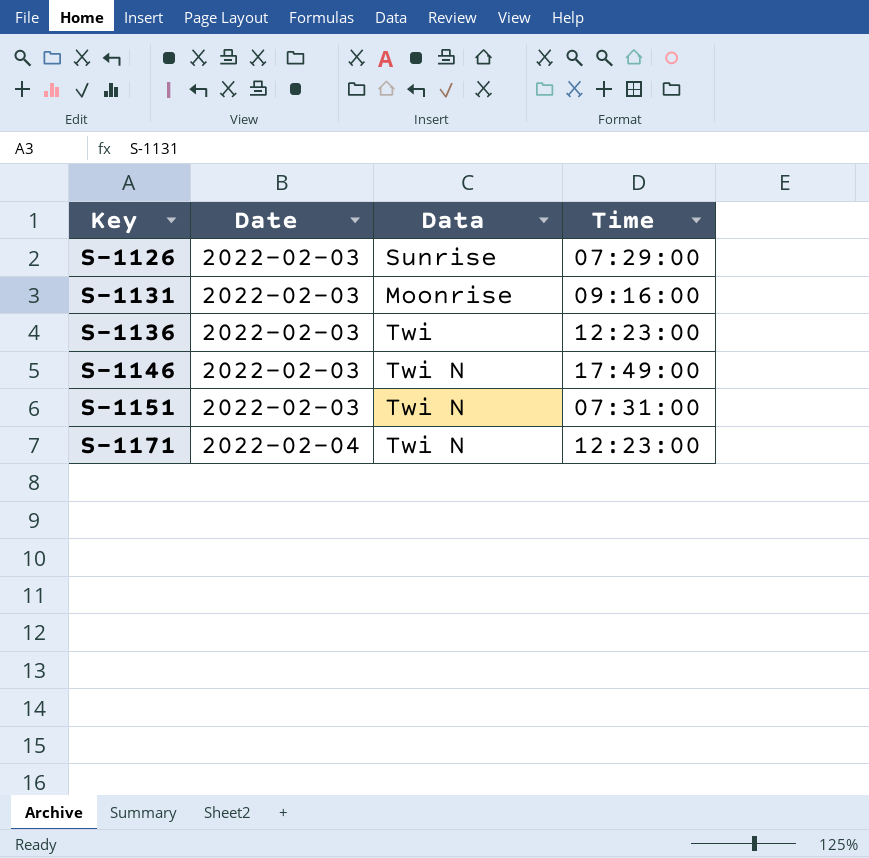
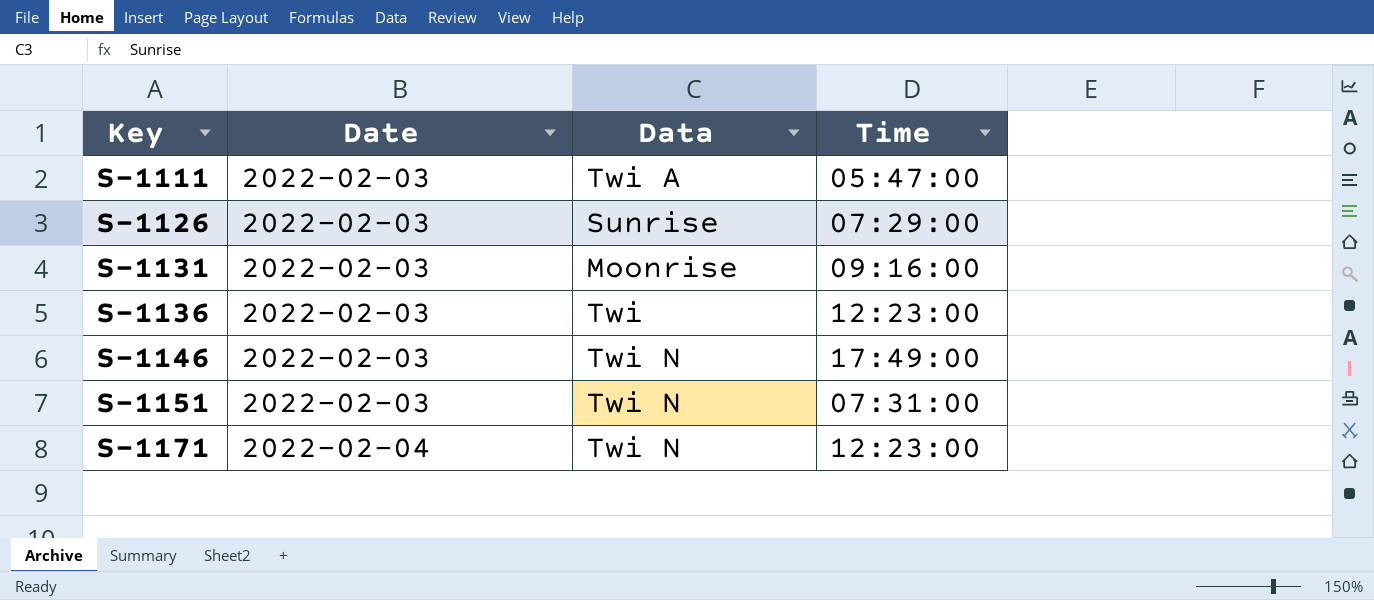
row S-1111: none -> 2022-02-03 | Twi A | 05:47:00

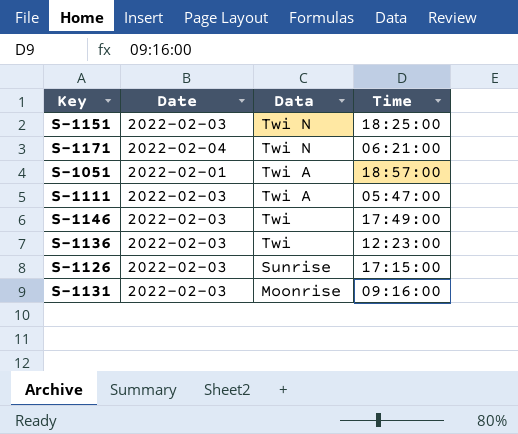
row order: Key ascending -> Data descending
S-1151 | Time: 07:31:00 -> 18:25:00
S-1171 | Time: 12:23:00 -> 06:21:00
row S-1051: none -> 2022-02-01 | Twi A | 18:57:00
S-1146 | Data: Twi N -> Twi
S-1126 | Time: 07:29:00 -> 17:15:00

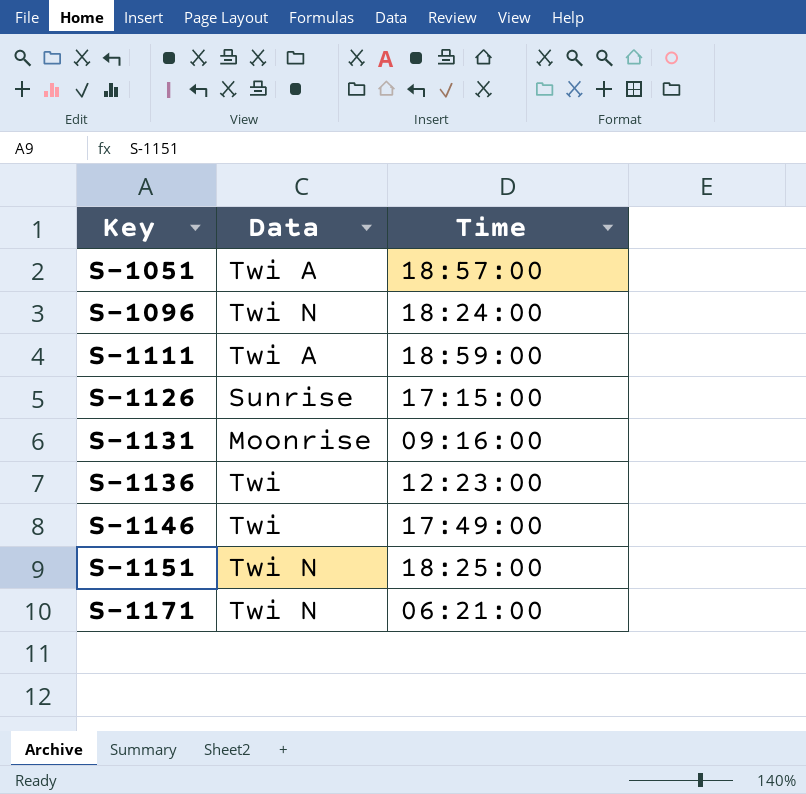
row order: Data descending -> Key ascending
column Date | position: 2 -> none
row S-1096: none -> Twi N | 18:24:00
S-1111 | Time: 05:47:00 -> 18:59:00

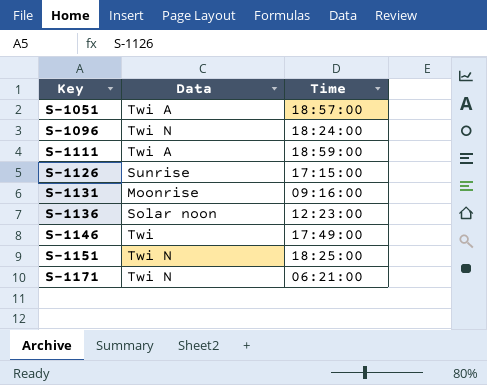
S-1136 | Data: Twi -> Solar noon

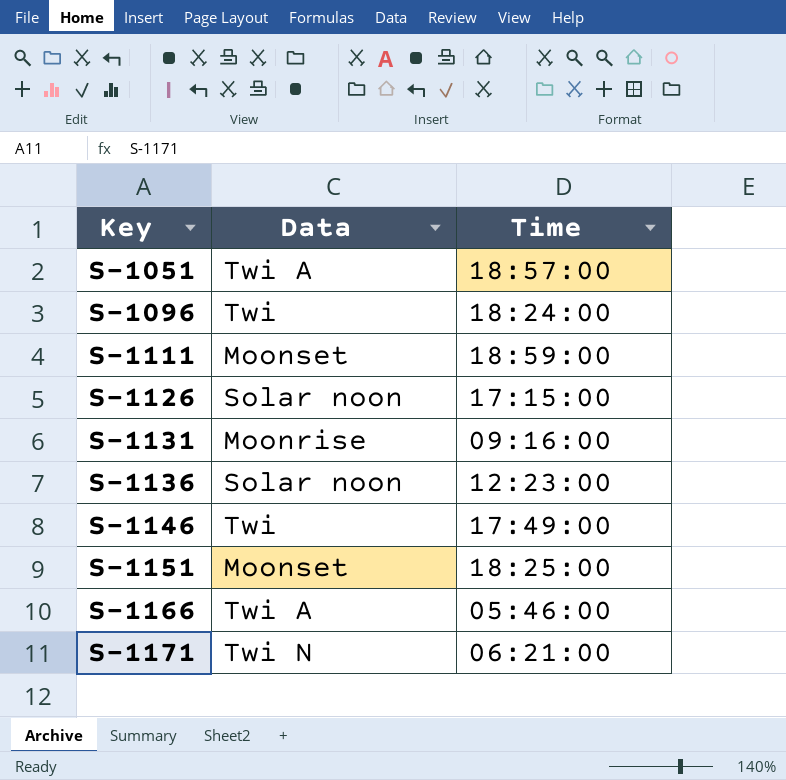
S-1096 | Data: Twi N -> Twi
S-1111 | Data: Twi A -> Moonset
S-1126 | Data: Sunrise -> Solar noon
S-1151 | Data: Twi N -> Moonset
row S-1166: none -> Twi A | 05:46:00

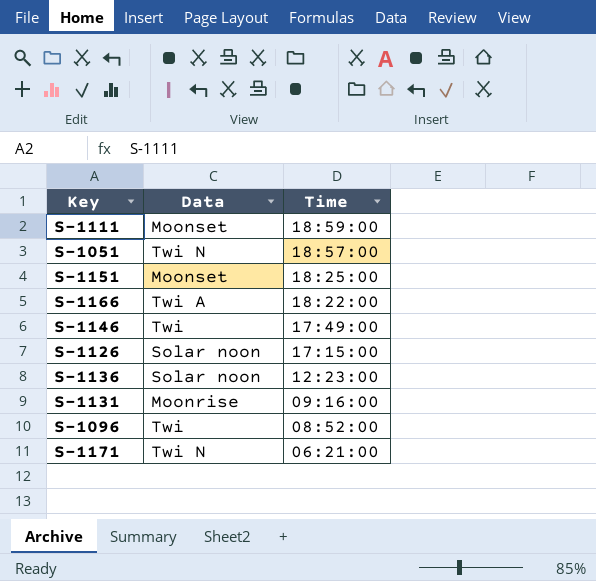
row order: Key ascending -> Time descending
S-1051 | Data: Twi A -> Twi N
S-1166 | Time: 05:46:00 -> 18:22:00
S-1096 | Time: 18:24:00 -> 08:52:00

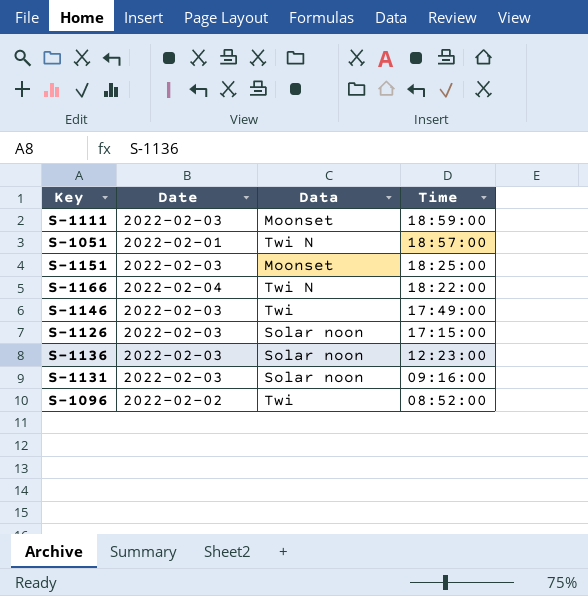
column Date | position: none -> 2
row S-1171: Twi N | 06:21:00 -> none
S-1166 | Data: Twi A -> Twi N
S-1131 | Data: Moonrise -> Solar noon

